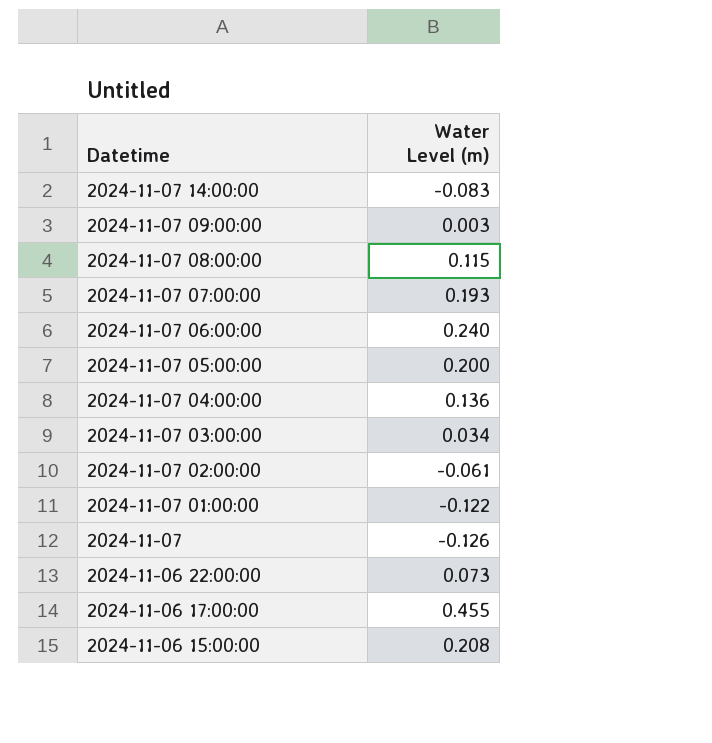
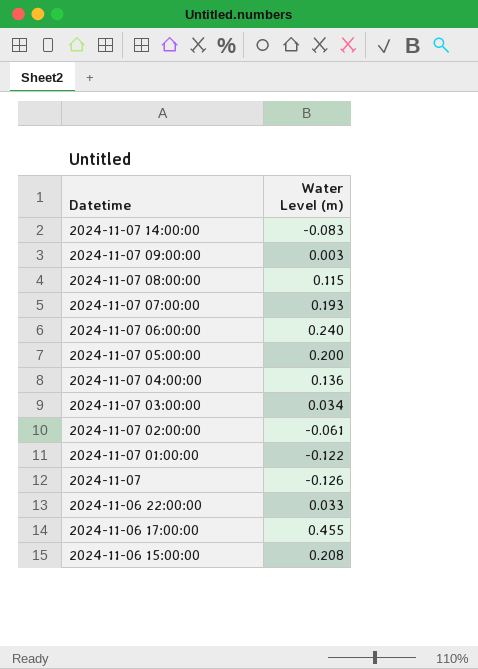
2024-11-06 22:00:00 | Water Level (m): 0.073 -> 0.033

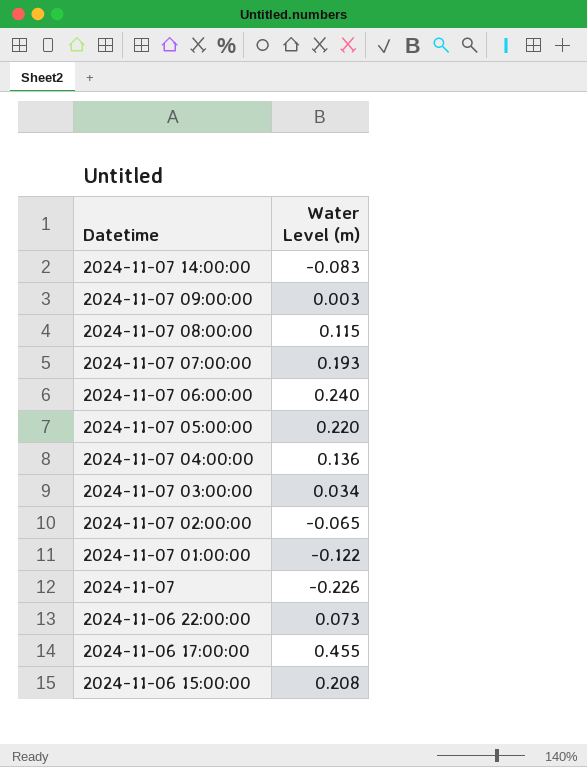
2024-11-07 05:00:00 | Water Level (m): 0.200 -> 0.220
2024-11-07 02:00:00 | Water Level (m): -0.061 -> -0.065
2024-11-07 | Water Level (m): -0.126 -> -0.226
2024-11-06 22:00:00 | Water Level (m): 0.033 -> 0.073

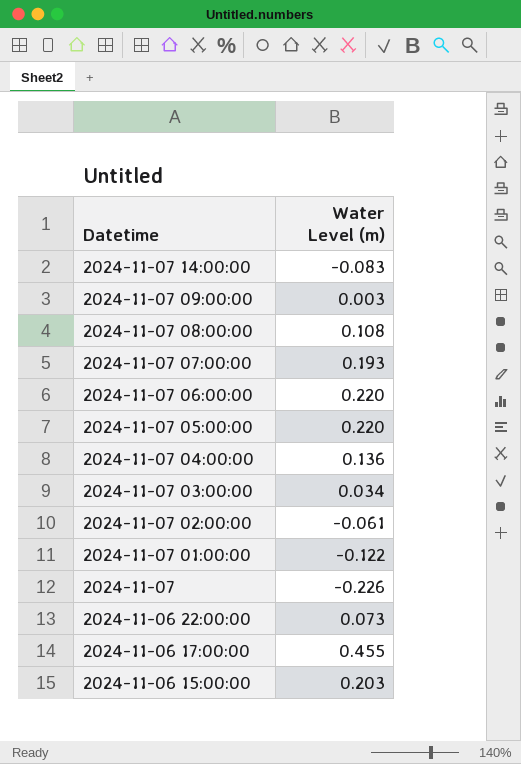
2024-11-07 08:00:00 | Water Level (m): 0.115 -> 0.108
2024-11-07 06:00:00 | Water Level (m): 0.240 -> 0.220
2024-11-07 02:00:00 | Water Level (m): -0.065 -> -0.061
2024-11-06 15:00:00 | Water Level (m): 0.208 -> 0.203

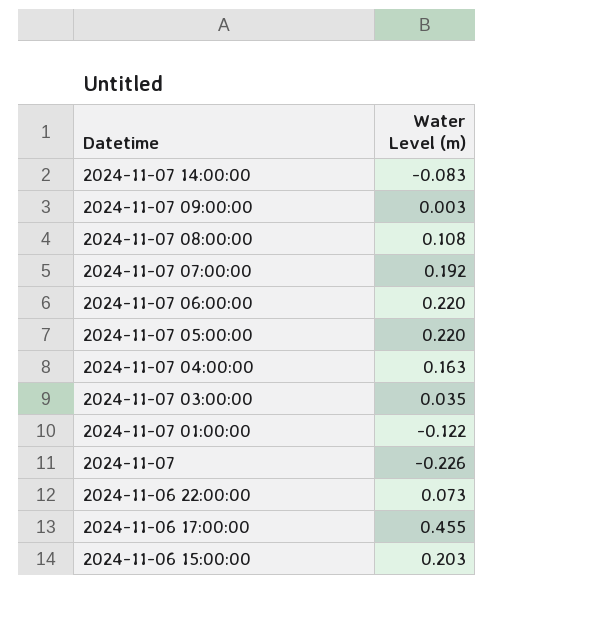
row 2024-11-07 02:00:00: -0.061 -> none
2024-11-07 07:00:00 | Water Level (m): 0.193 -> 0.192
2024-11-07 04:00:00 | Water Level (m): 0.136 -> 0.163
2024-11-07 03:00:00 | Water Level (m): 0.034 -> 0.035

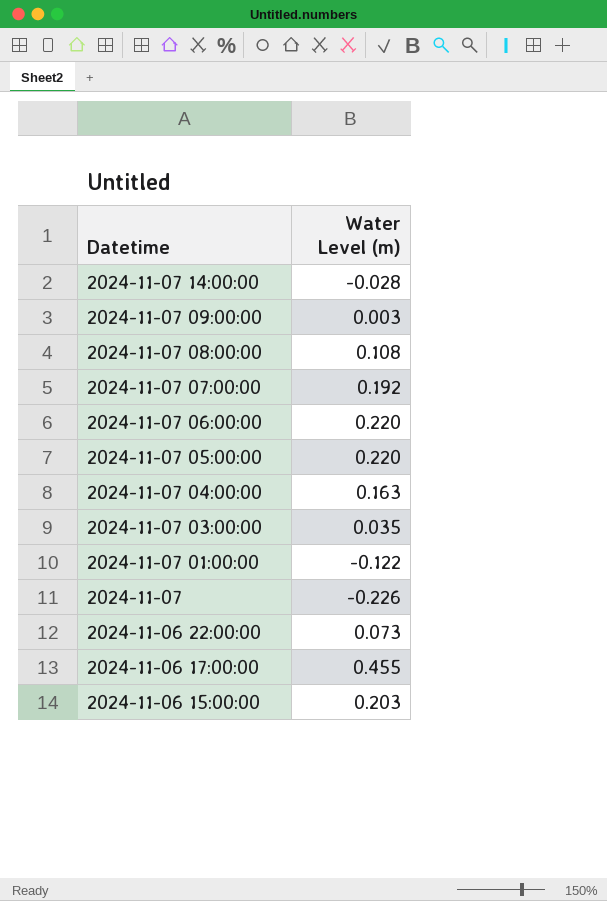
2024-11-07 14:00:00 | Water Level (m): -0.083 -> -0.028

